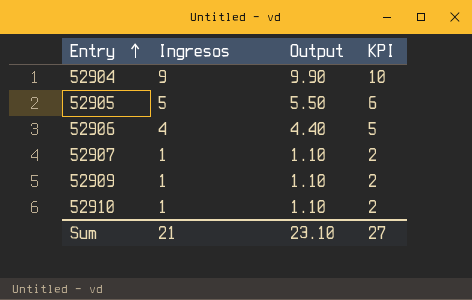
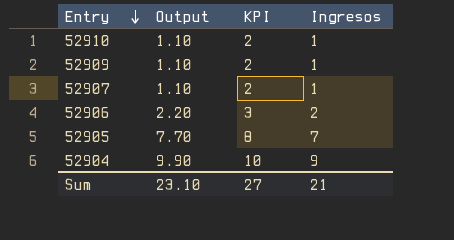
row order: Entry ascending -> Entry descending
column Ingresos | position: 2 -> 4
52906 | Output: 4.40 -> 2.20
52906 | KPI: 5 -> 3
52906 | Ingresos: 4 -> 2
52905 | Output: 5.50 -> 7.70
52905 | KPI: 6 -> 8
52905 | Ingresos: 5 -> 7

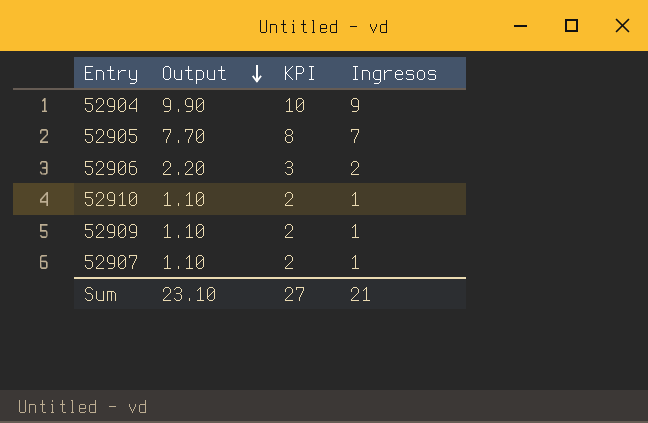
row order: Entry descending -> Output descending

